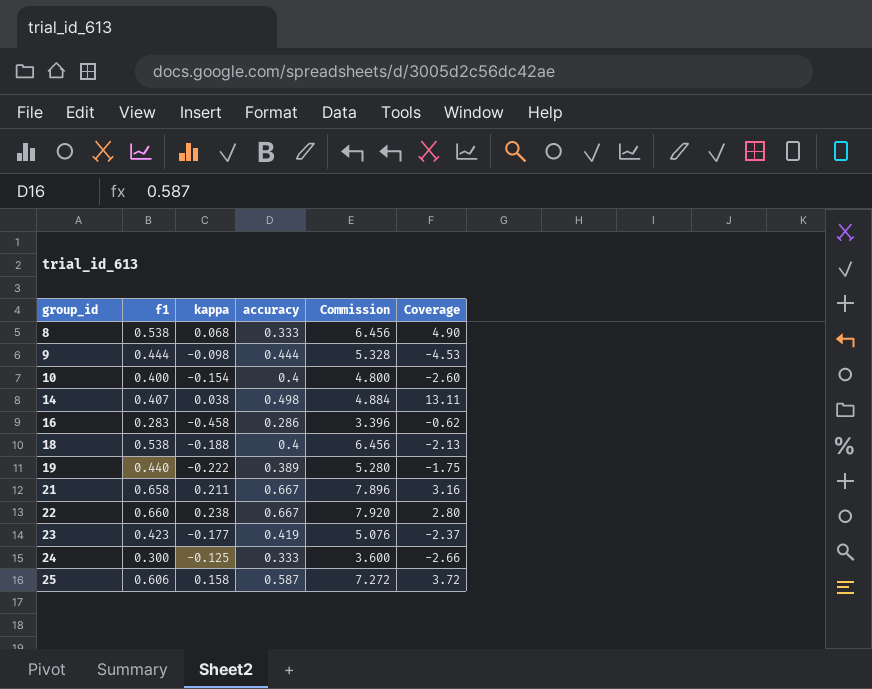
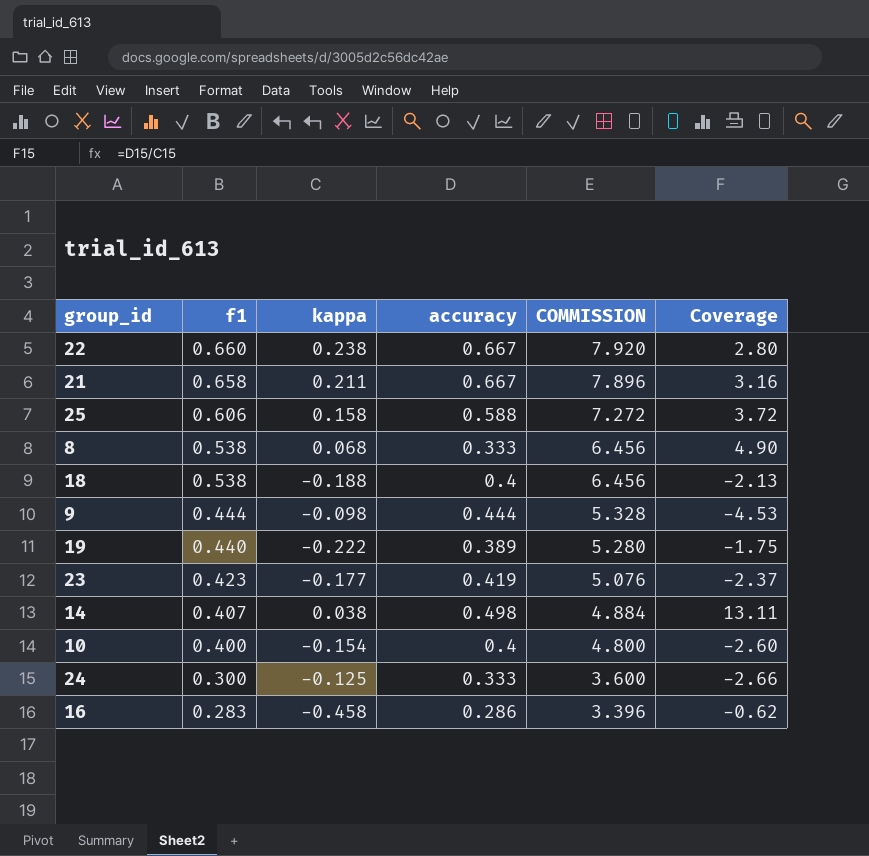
row order: group_id ascending -> f1 descending
column name: Commission -> COMMISSION
25 | accuracy: 0.587 -> 0.588

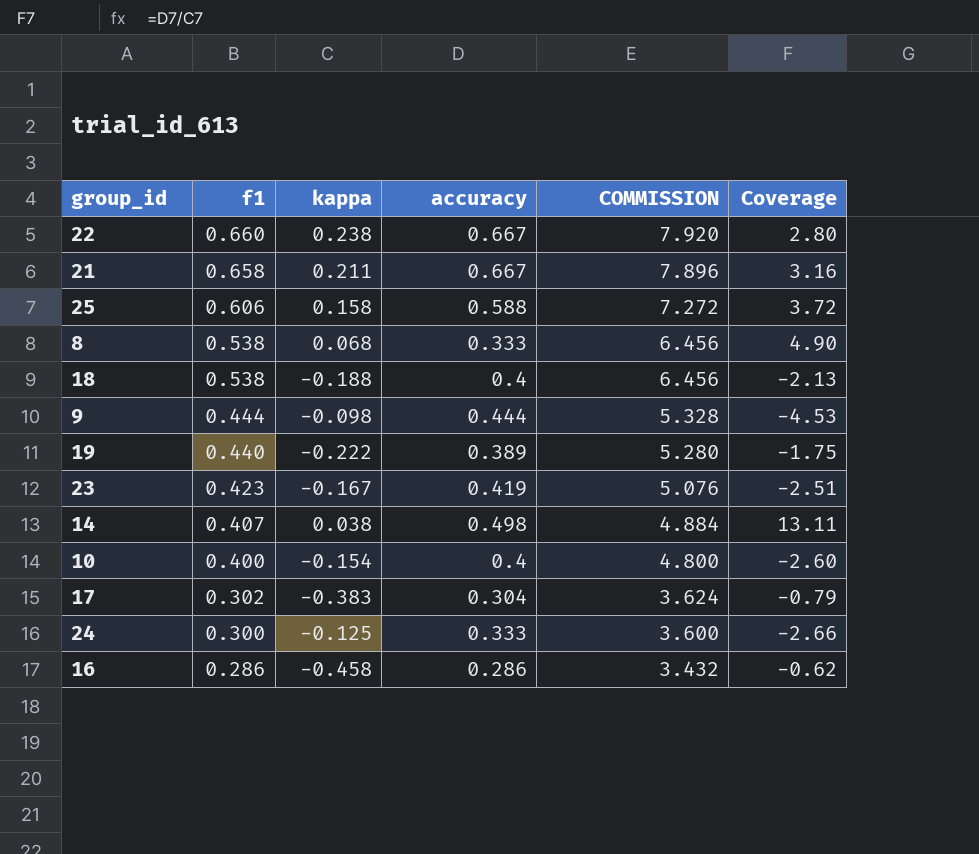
23 | kappa: -0.177 -> -0.167
23 | Coverage: -2.37 -> -2.51
row 17: none -> 0.302 | -0.383 | 0.304 | 3.624 | -0.79
16 | f1: 0.283 -> 0.286
16 | COMMISSION: 3.396 -> 3.432

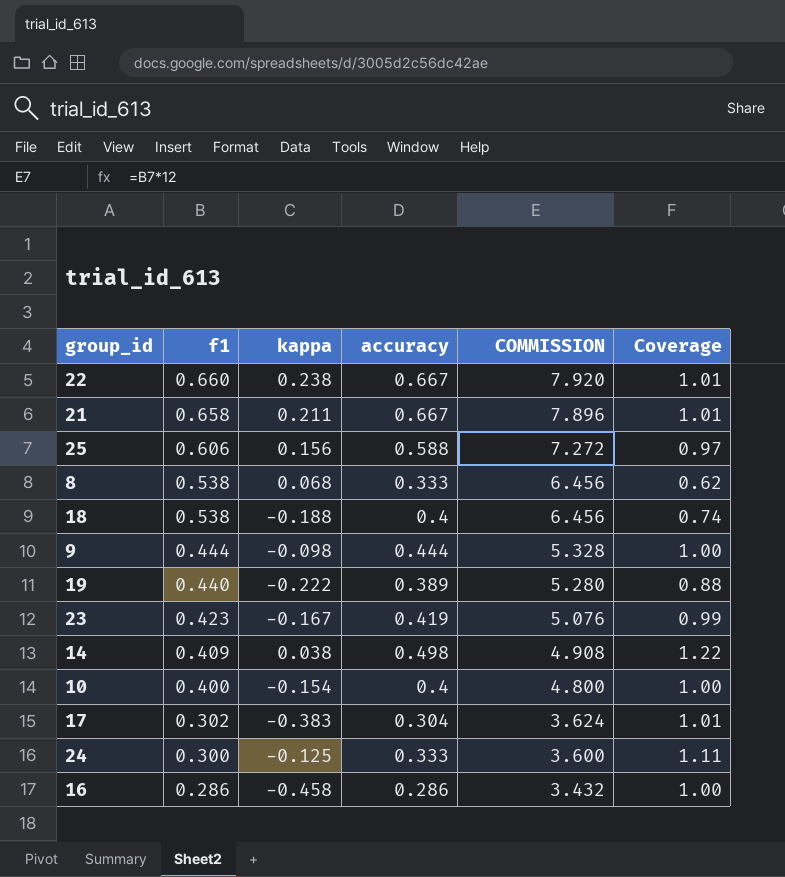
column Coverage | formula: [accuracy] / [kappa] -> [accuracy] / [f1]
25 | kappa: 0.158 -> 0.156
14 | f1: 0.407 -> 0.409
14 | COMMISSION: 4.884 -> 4.908

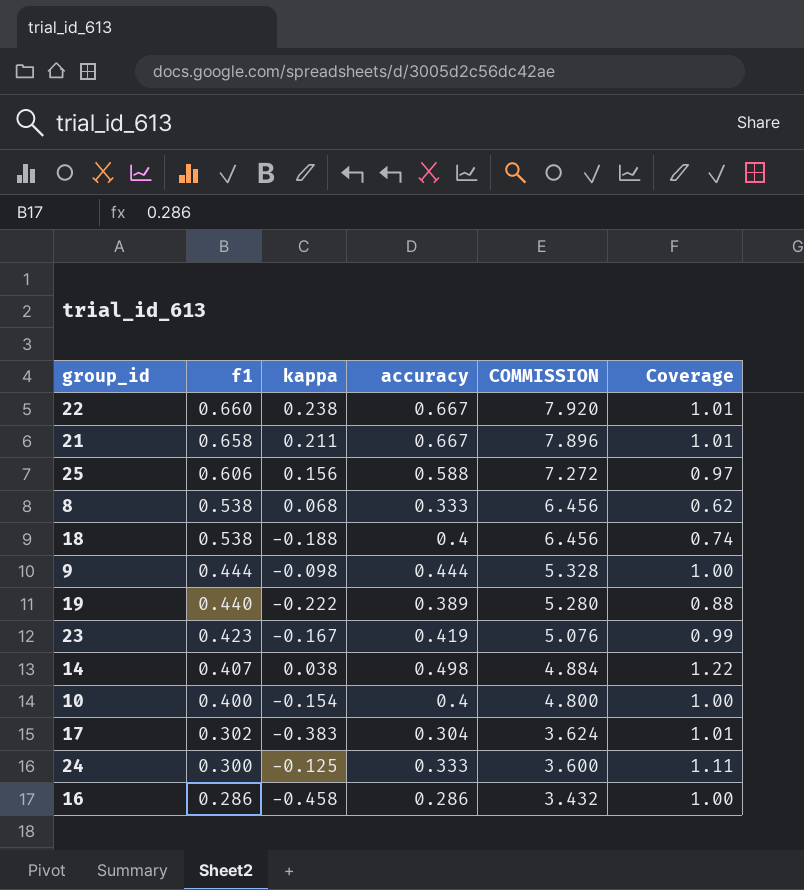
14 | f1: 0.409 -> 0.407
14 | COMMISSION: 4.908 -> 4.884

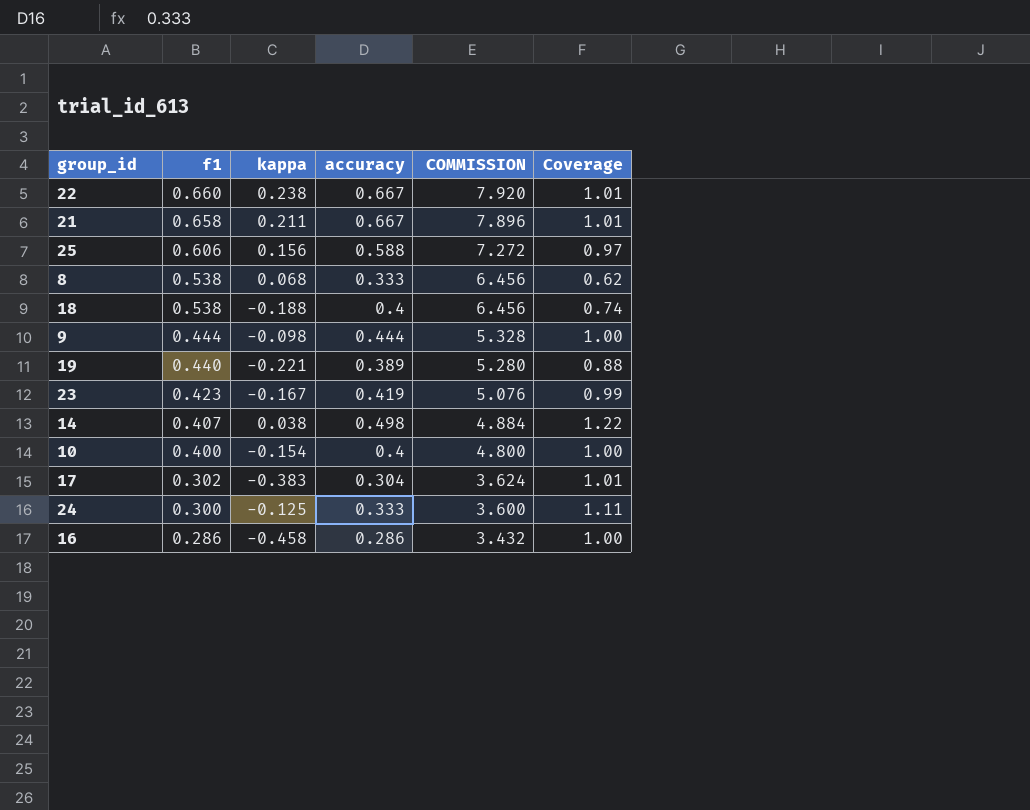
19 | kappa: -0.222 -> -0.221

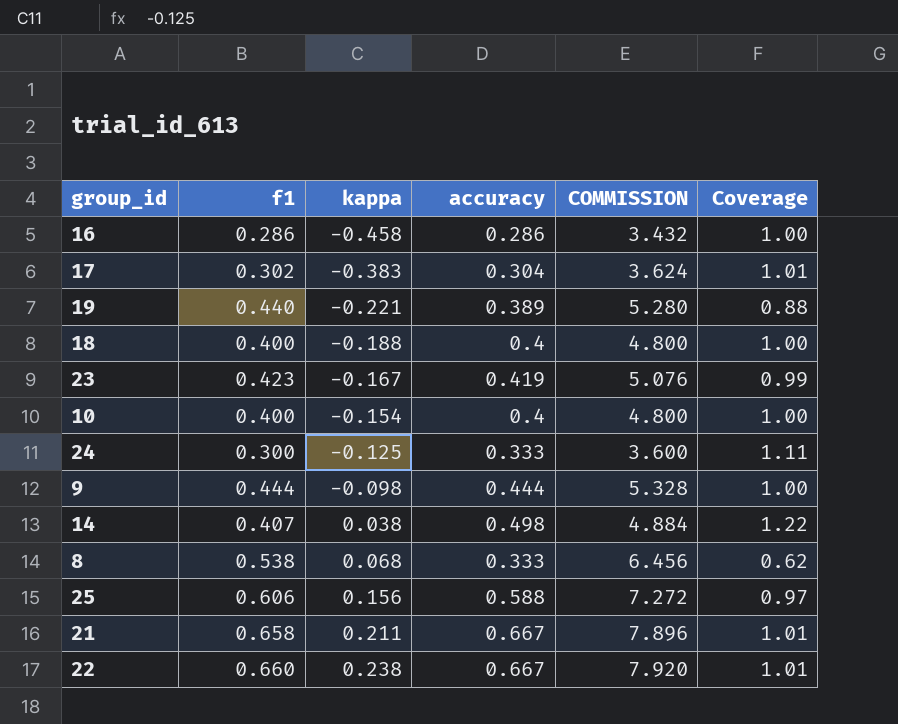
row order: f1 descending -> kappa ascending
18 | f1: 0.538 -> 0.400
18 | COMMISSION: 6.456 -> 4.800
18 | Coverage: 0.74 -> 1.00

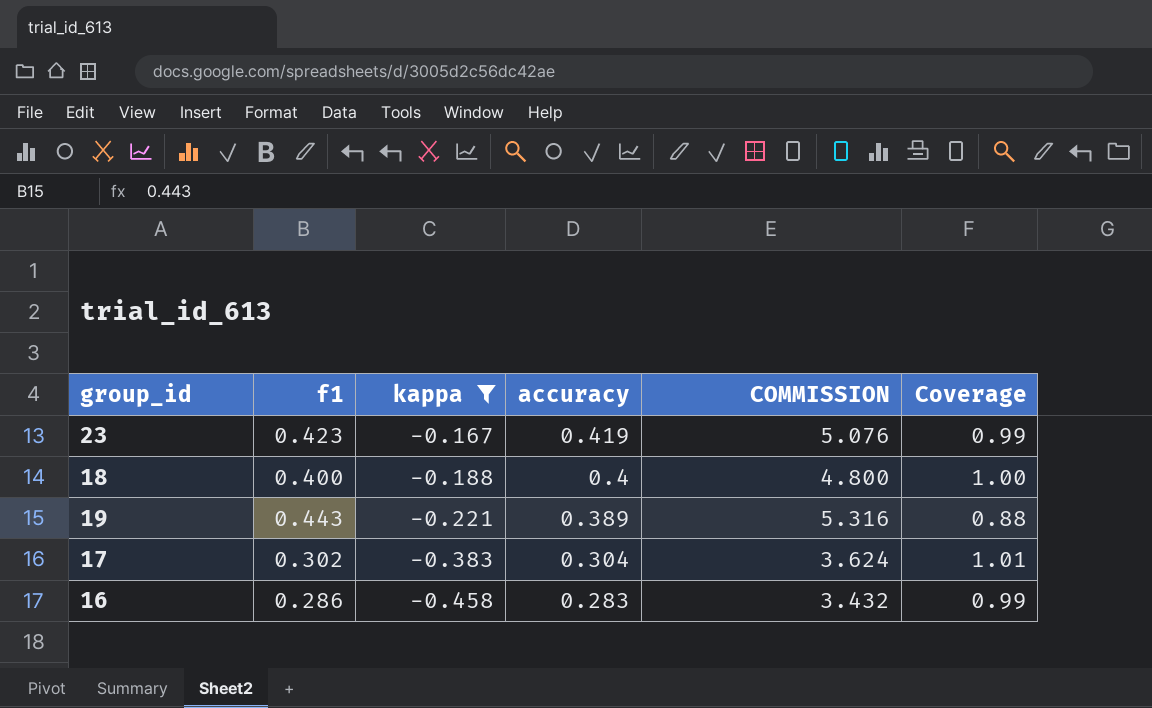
filter: none -> kappa <= -0.167
row order: kappa ascending -> kappa descending
19 | f1: 0.440 -> 0.443
19 | COMMISSION: 5.280 -> 5.316
16 | accuracy: 0.286 -> 0.283
16 | Coverage: 1.00 -> 0.99

